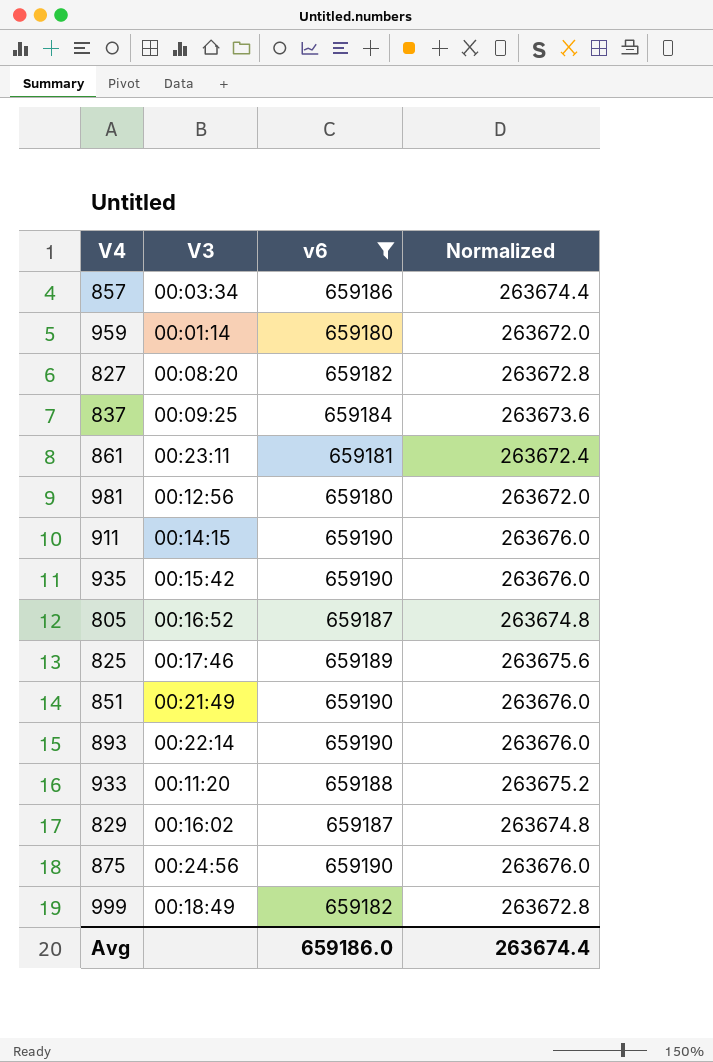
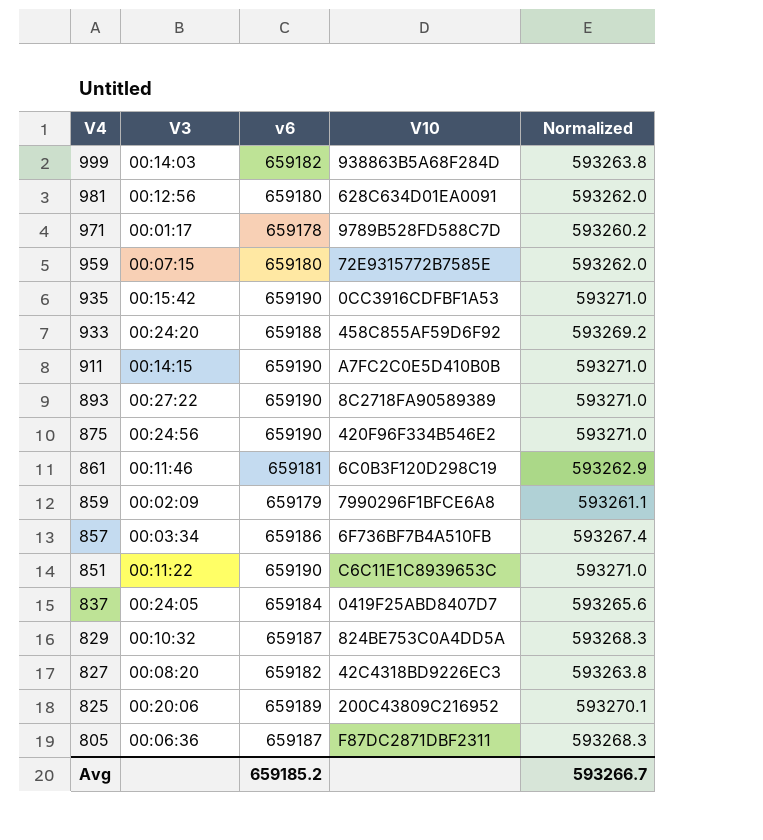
filter: v6 >= 659180 -> none
row order: none -> V4 descending
column V10 | position: none -> 4
column Normalized | formula: [v6] * 0.4 -> [v6] * 0.9
999 | V3: 00:18:49 -> 00:14:03
959 | V3: 00:01:14 -> 00:07:15
933 | V3: 00:11:20 -> 00:24:20
893 | V3: 00:22:14 -> 00:27:22
861 | V3: 00:23:11 -> 00:11:46
851 | V3: 00:21:49 -> 00:11:22
837 | V3: 00:09:25 -> 00:24:05
829 | V3: 00:16:02 -> 00:10:32
825 | V3: 00:17:46 -> 00:20:06
805 | V3: 00:16:52 -> 00:06:36
Avg | v6: 659186.0 -> 659185.2
Avg | Normalized: 263674.4 -> 593266.7

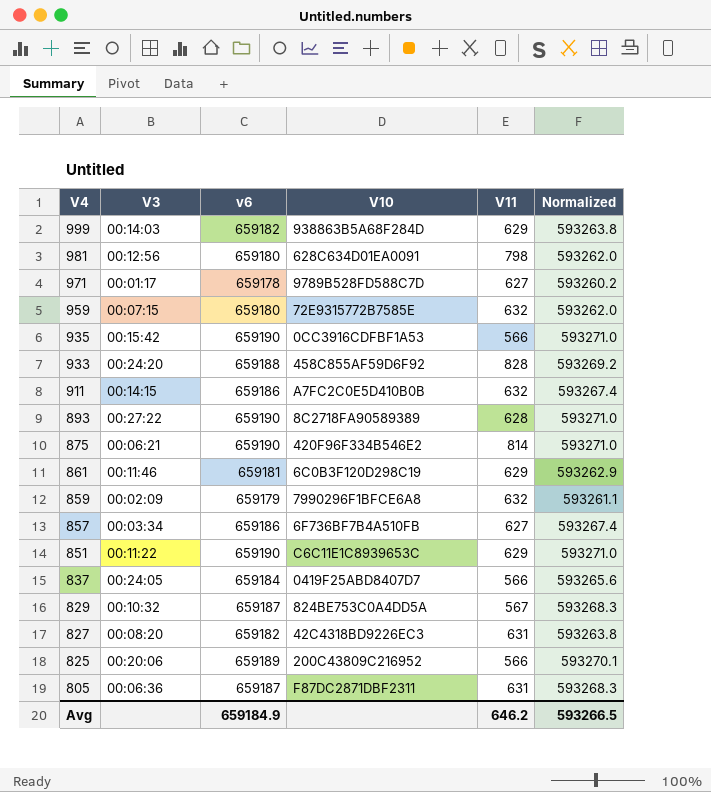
column V11 | position: none -> 5
911 | v6: 659190 -> 659186
911 | Normalized: 593271.0 -> 593267.4
875 | V3: 00:24:56 -> 00:06:21
Avg | v6: 659185.2 -> 659184.9
Avg | Normalized: 593266.7 -> 593266.5

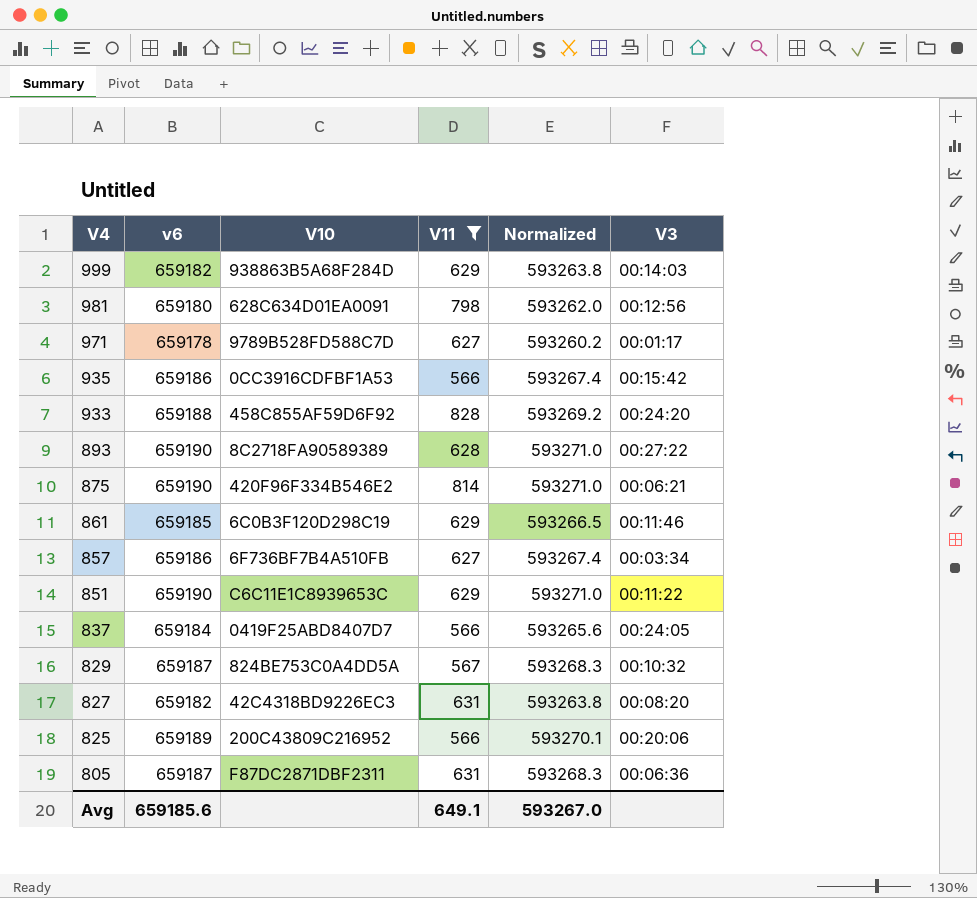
filter: none -> V11 != 632
column V3 | position: 2 -> 6
935 | v6: 659190 -> 659186
935 | Normalized: 593271.0 -> 593267.4
861 | v6: 659181 -> 659185
861 | Normalized: 593262.9 -> 593266.5
Avg | v6: 659184.9 -> 659185.6
Avg | V11: 646.2 -> 649.1
Avg | Normalized: 593266.5 -> 593267.0

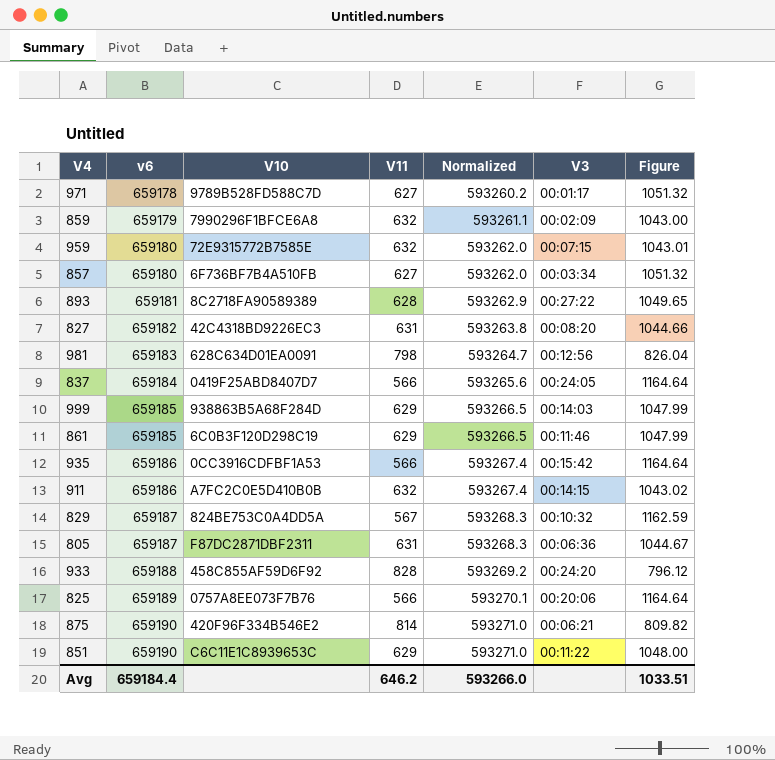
filter: V11 != 632 -> none
row order: V4 descending -> v6 ascending
column Figure | formula: none -> [v6] / [V11]
857 | v6: 659186 -> 659180
857 | Normalized: 593267.4 -> 593262.0
893 | v6: 659190 -> 659181
893 | Normalized: 593271.0 -> 593262.9
981 | v6: 659180 -> 659183
981 | Normalized: 593262.0 -> 593264.7
999 | v6: 659182 -> 659185
999 | Normalized: 593263.8 -> 593266.5
825 | V10: 200C43809C216952 -> 0757A8EE073F7B76
Avg | v6: 659185.6 -> 659184.4
Avg | V11: 649.1 -> 646.2
Avg | Normalized: 593267.0 -> 593266.0

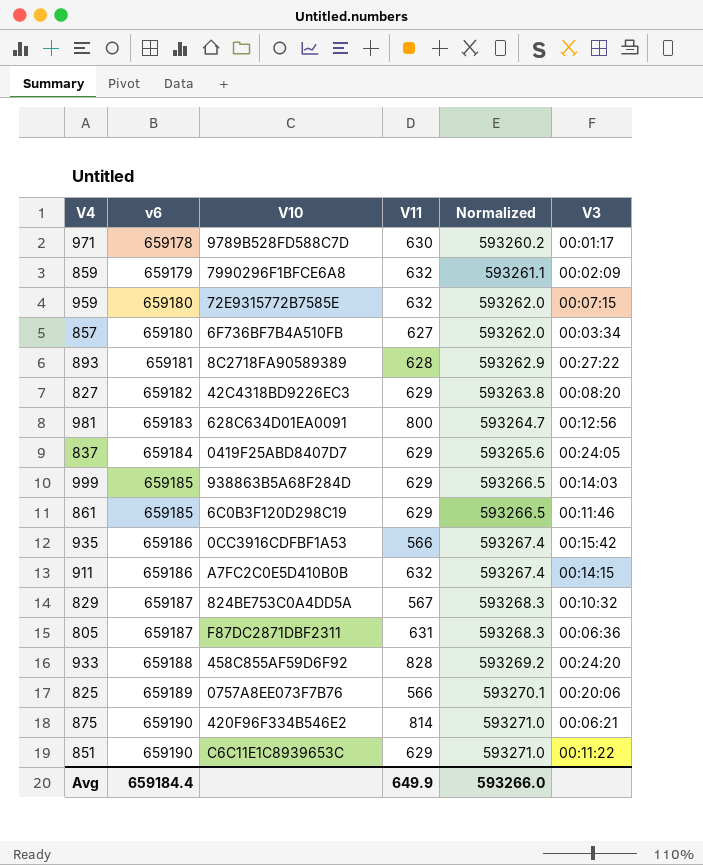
column Figure | formula: [v6] / [V11] -> none
971 | V11: 627 -> 630
827 | V11: 631 -> 629
981 | V11: 798 -> 800
837 | V11: 566 -> 629
Avg | V11: 646.2 -> 649.9

